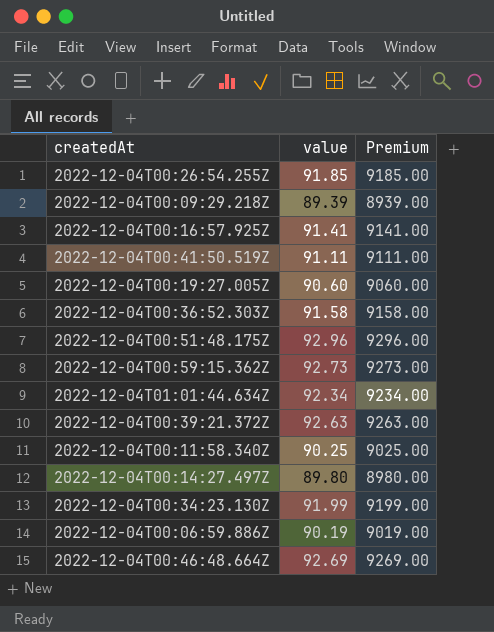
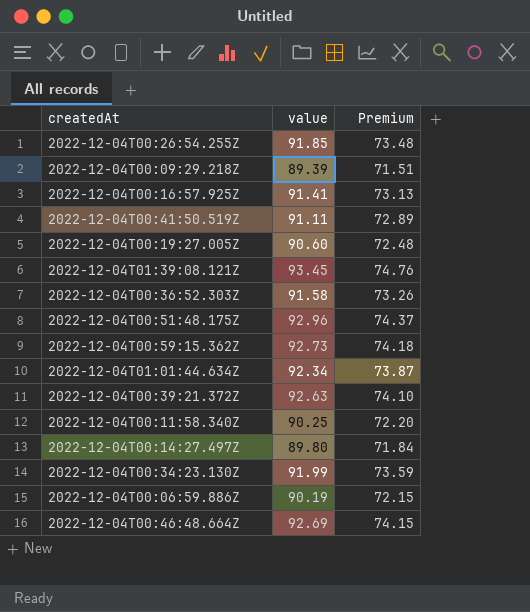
column Premium | formula: [value] * 100 -> [value] * 0.8
row 2022-12-04T01:39:08.121Z: none -> 93.45 | 74.76

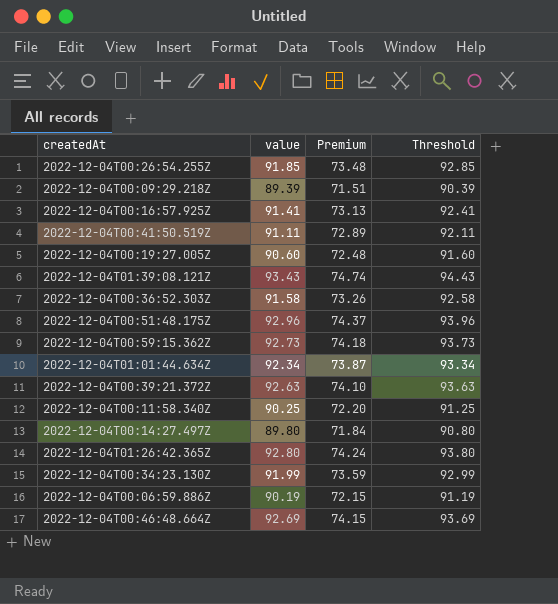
column Threshold | formula: none -> [value] + 1
2022-12-04T01:39:08.121Z | value: 93.45 -> 93.43
2022-12-04T01:39:08.121Z | Premium: 74.76 -> 74.74
row 2022-12-04T01:26:42.365Z: none -> 92.80 | 74.24 | 93.80

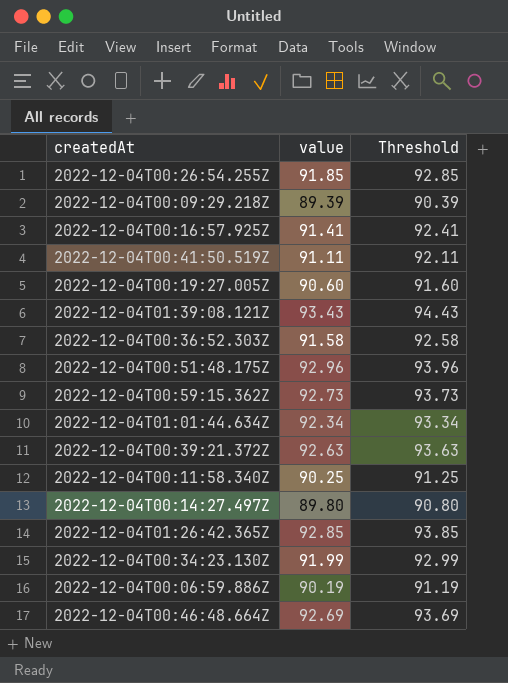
column Premium | formula: [value] * 0.8 -> none
2022-12-04T01:26:42.365Z | value: 92.80 -> 92.85
2022-12-04T01:26:42.365Z | Threshold: 93.80 -> 93.85

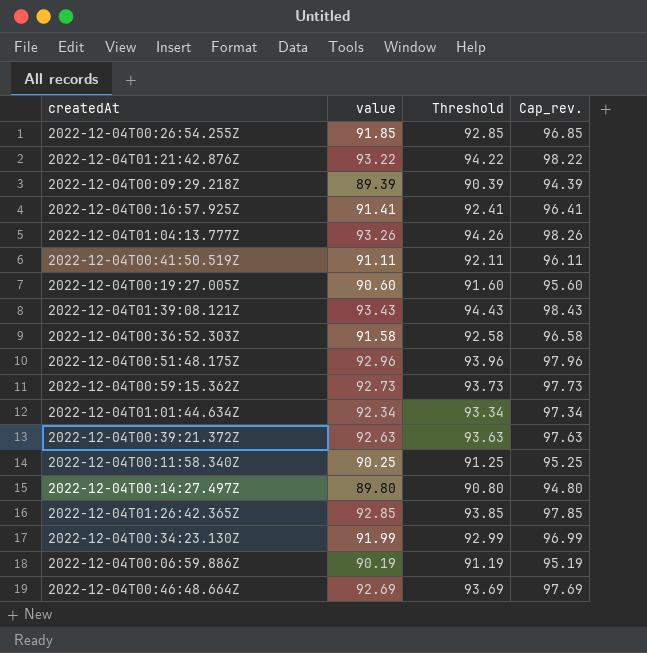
column Cap_rev. | formula: none -> [value] + 5
row 2022-12-04T01:21:42.876Z: none -> 93.22 | 94.22 | 98.22
row 2022-12-04T01:04:13.777Z: none -> 93.26 | 94.26 | 98.26

